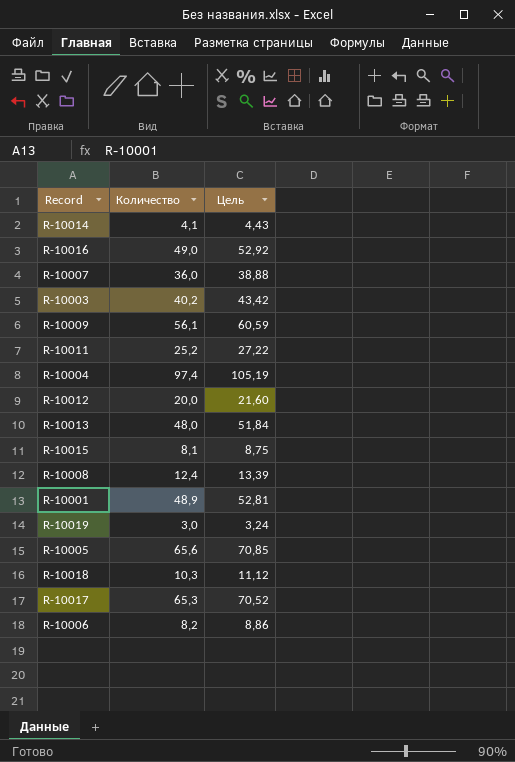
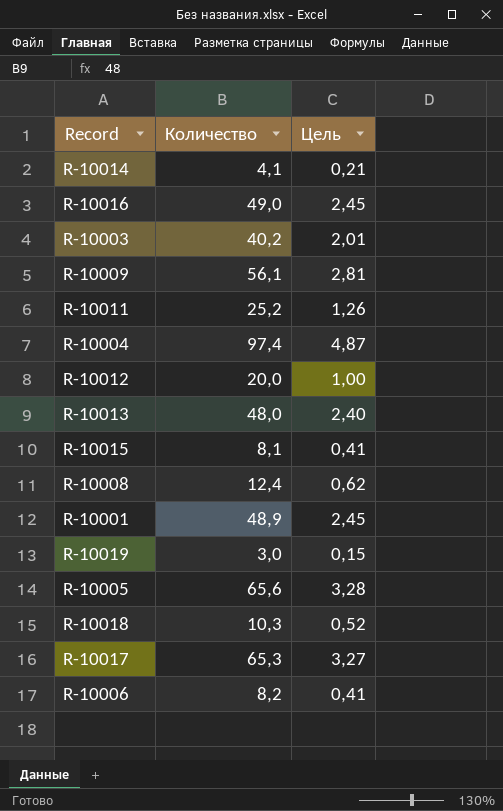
column Цель | formula: [Количество] * 1,08 -> [Количество] * 0,05
row R-10007: 36,0 | 38,88 -> none

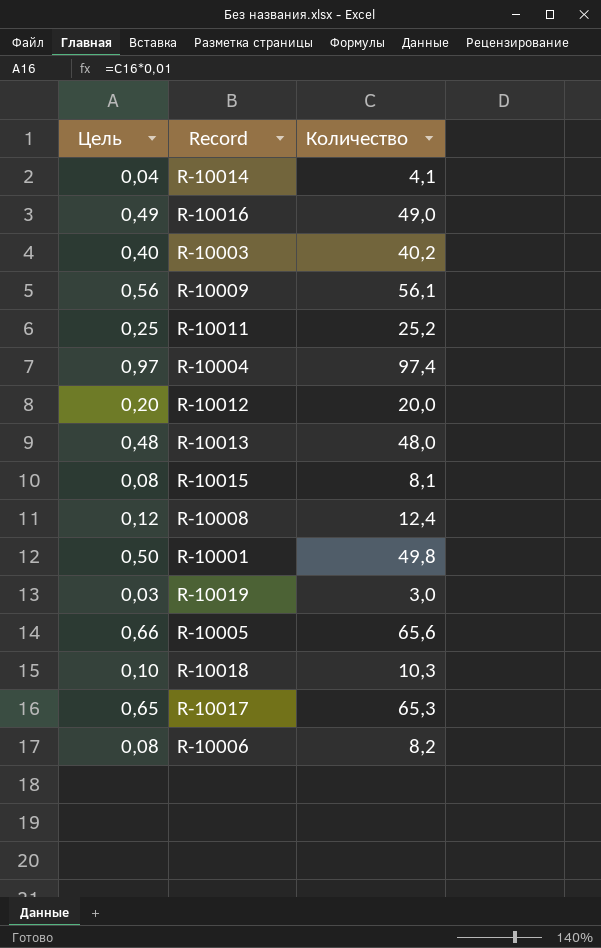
column Цель | formula: [Количество] * 0,05 -> [Количество] * 0,01
column Цель | position: 3 -> 1
R-10001 | Количество: 48,9 -> 49,8

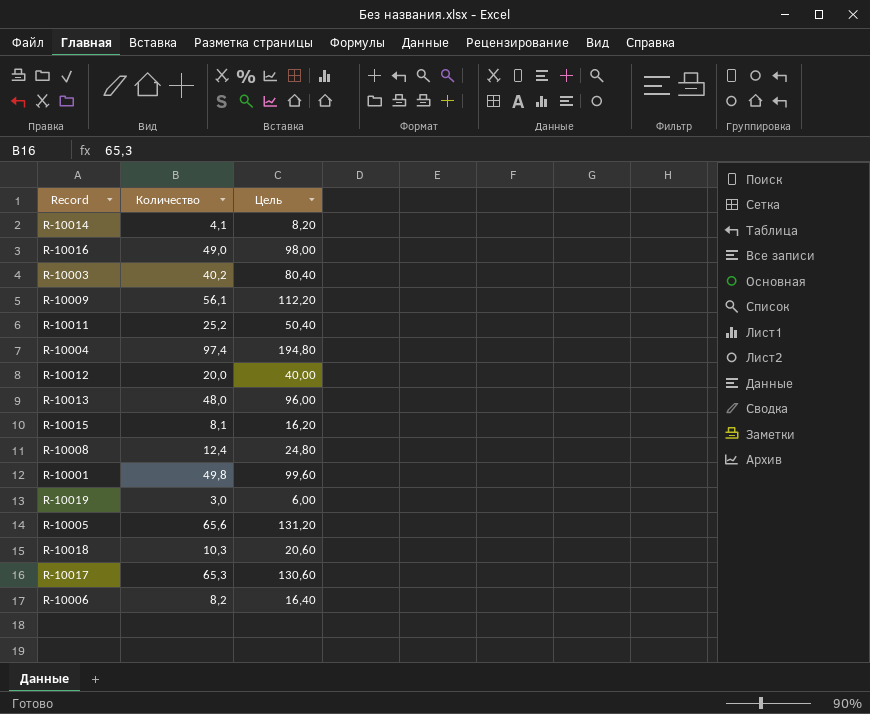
column Цель | formula: [Количество] * 0,01 -> [Количество] * 2
column Цель | position: 1 -> 3

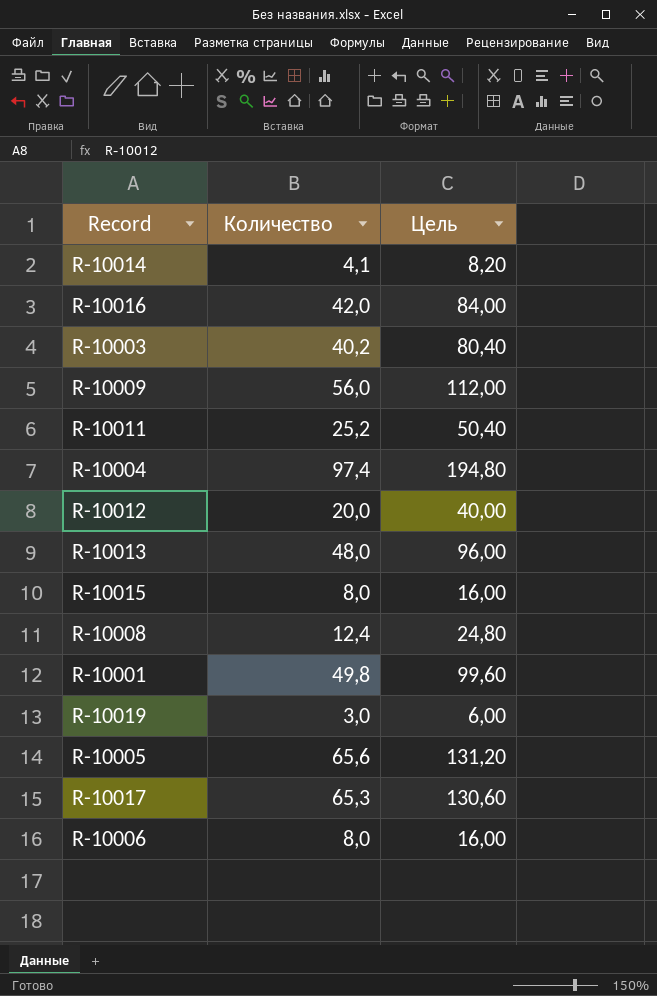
row R-10018: 10,3 | 20,60 -> none
R-10016 | Количество: 49,0 -> 42,0
R-10016 | Цель: 98,00 -> 84,00
R-10009 | Количество: 56,1 -> 56,0
R-10009 | Цель: 112,20 -> 112,00
R-10015 | Количество: 8,1 -> 8,0
R-10015 | Цель: 16,20 -> 16,00
R-10006 | Количество: 8,2 -> 8,0
R-10006 | Цель: 16,40 -> 16,00

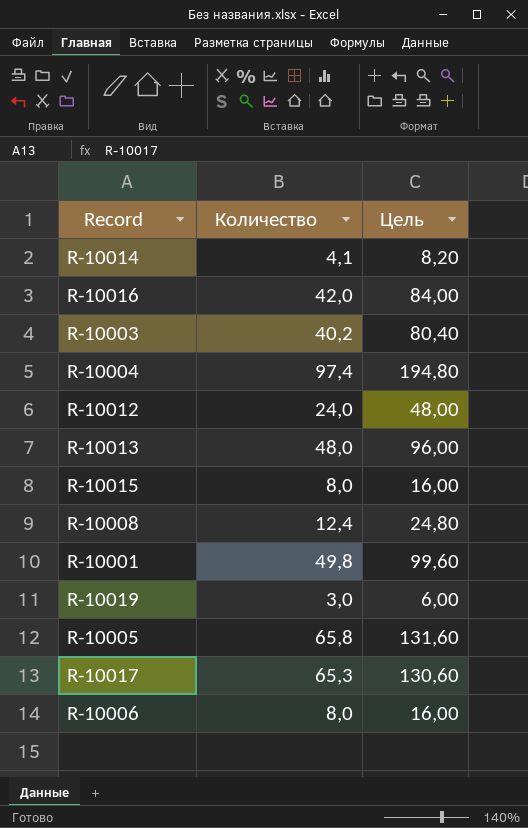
row R-10009: 56,0 | 112,00 -> none
row R-10011: 25,2 | 50,40 -> none
R-10012 | Количество: 20,0 -> 24,0
R-10012 | Цель: 40,00 -> 48,00
R-10005 | Количество: 65,6 -> 65,8
R-10005 | Цель: 131,20 -> 131,60

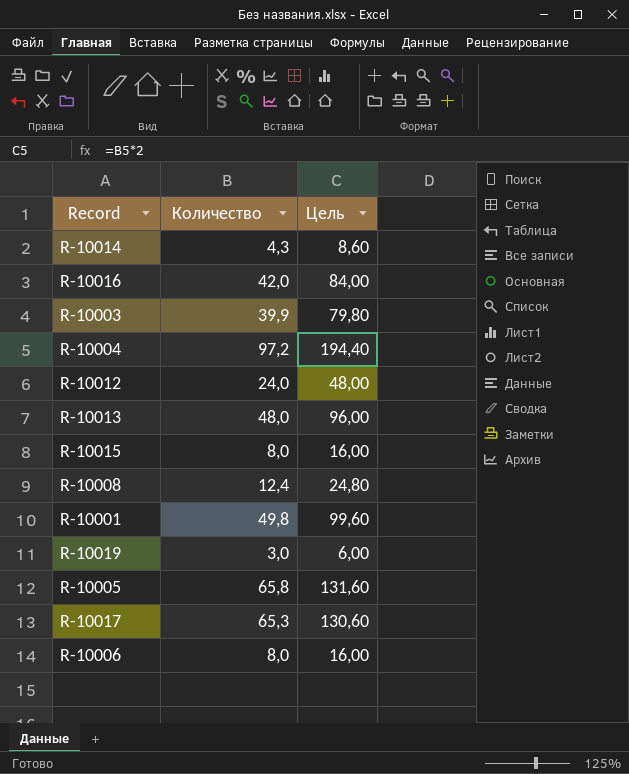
R-10014 | Количество: 4,1 -> 4,3
R-10014 | Цель: 8,20 -> 8,60
R-10003 | Количество: 40,2 -> 39,9
R-10003 | Цель: 80,40 -> 79,80
R-10004 | Количество: 97,4 -> 97,2
R-10004 | Цель: 194,80 -> 194,40

